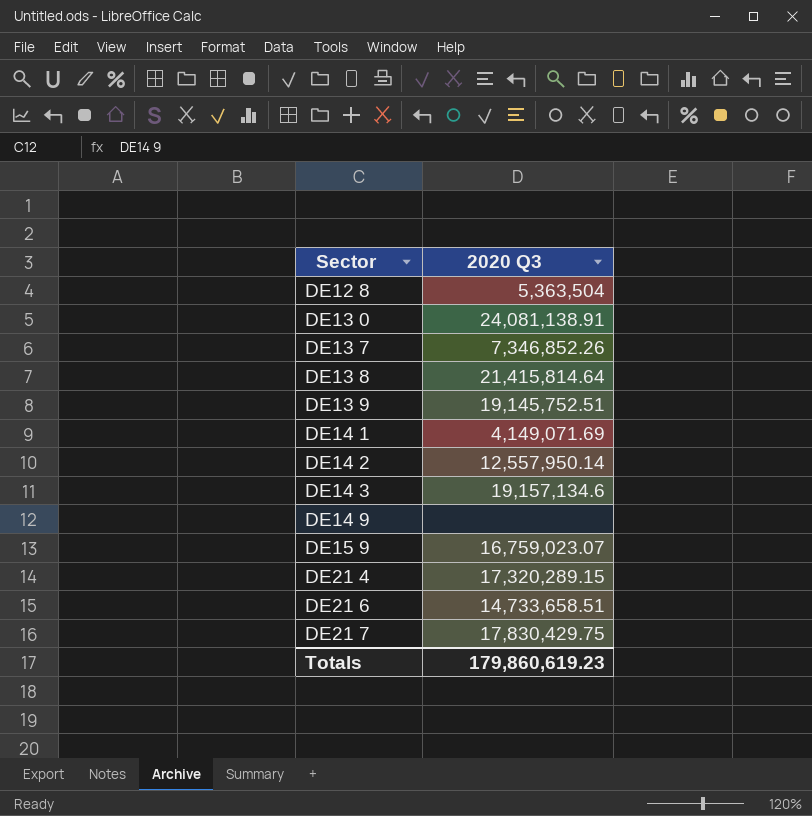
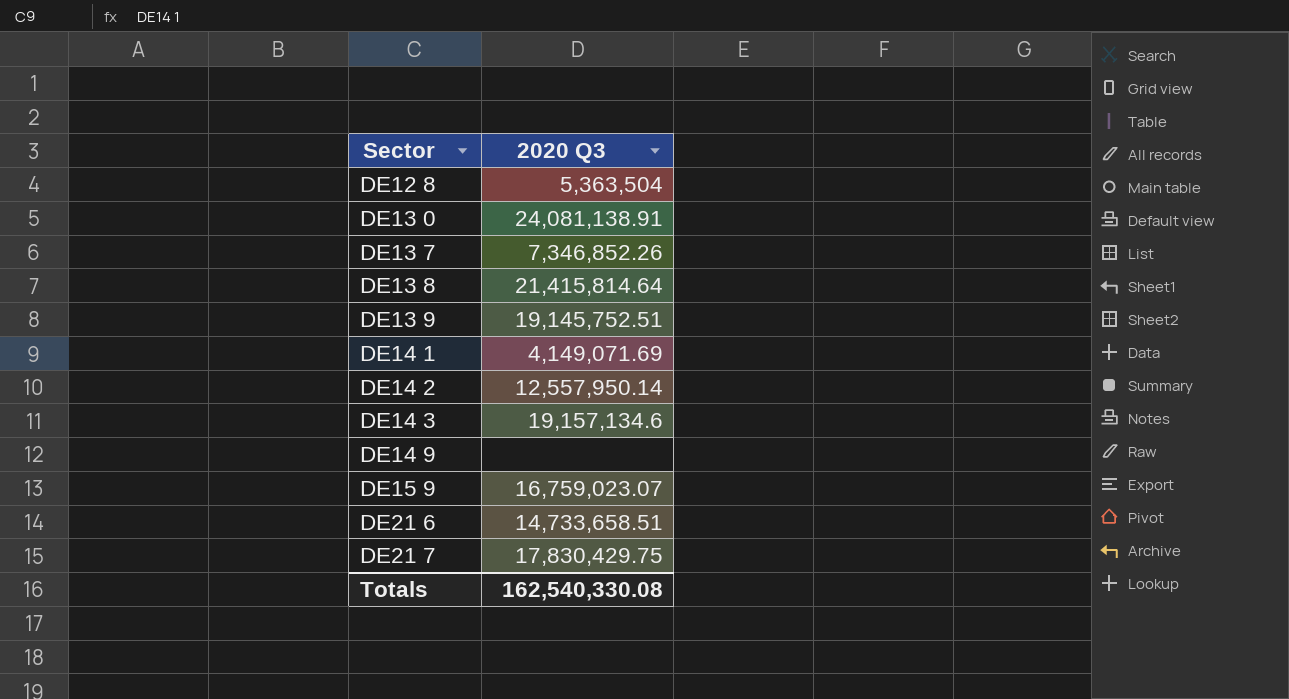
row DE21 4: 17,320,289.15 -> none
Totals | 2020 Q3: 179,860,619.23 -> 162,540,330.08

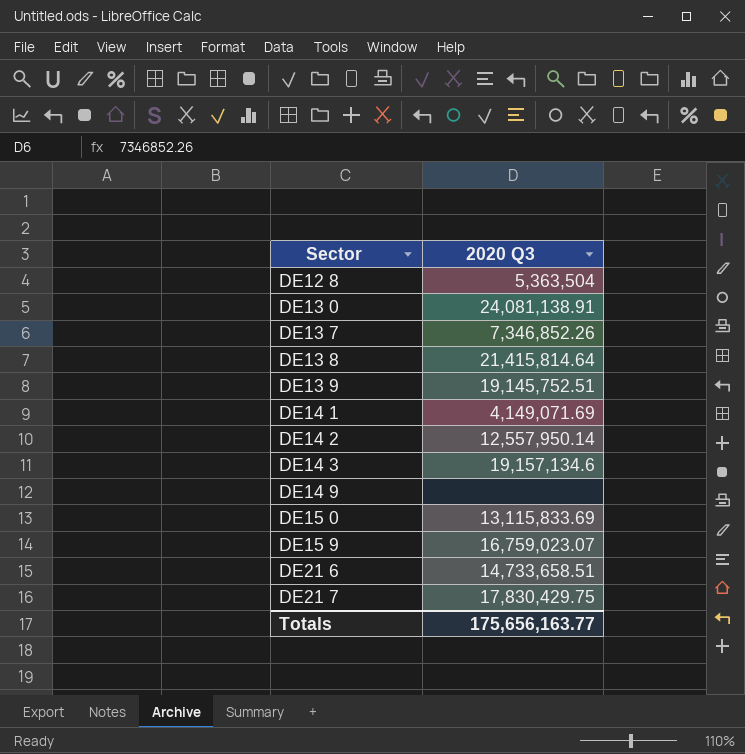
row DE15 0: none -> 13,115,833.69
Totals | 2020 Q3: 162,540,330.08 -> 175,656,163.77

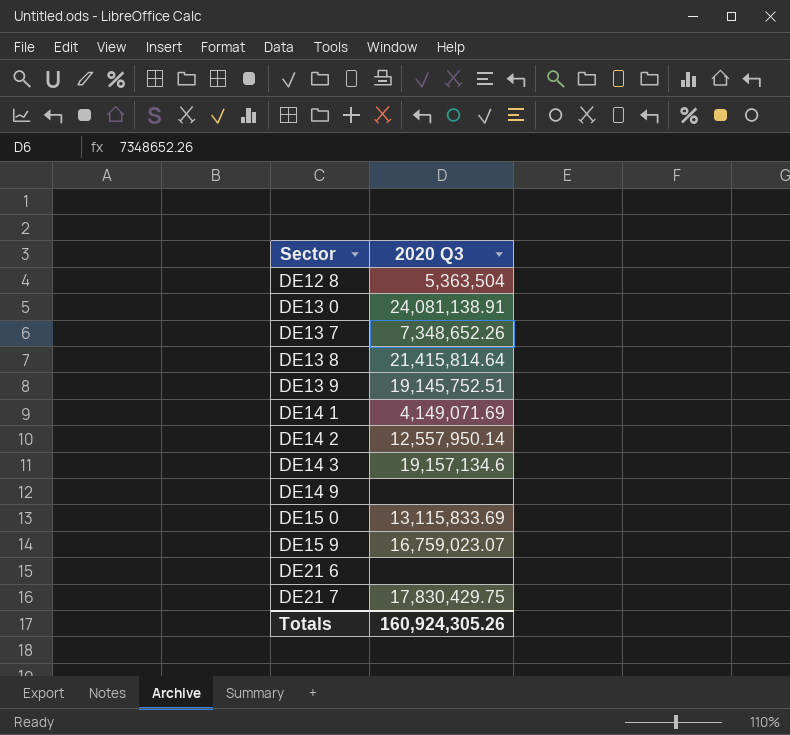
DE13 7 | 2020 Q3: 7,346,852.26 -> 7,348,652.26
DE21 6 | 2020 Q3: 14,733,658.51 -> none
Totals | 2020 Q3: 175,656,163.77 -> 160,924,305.26

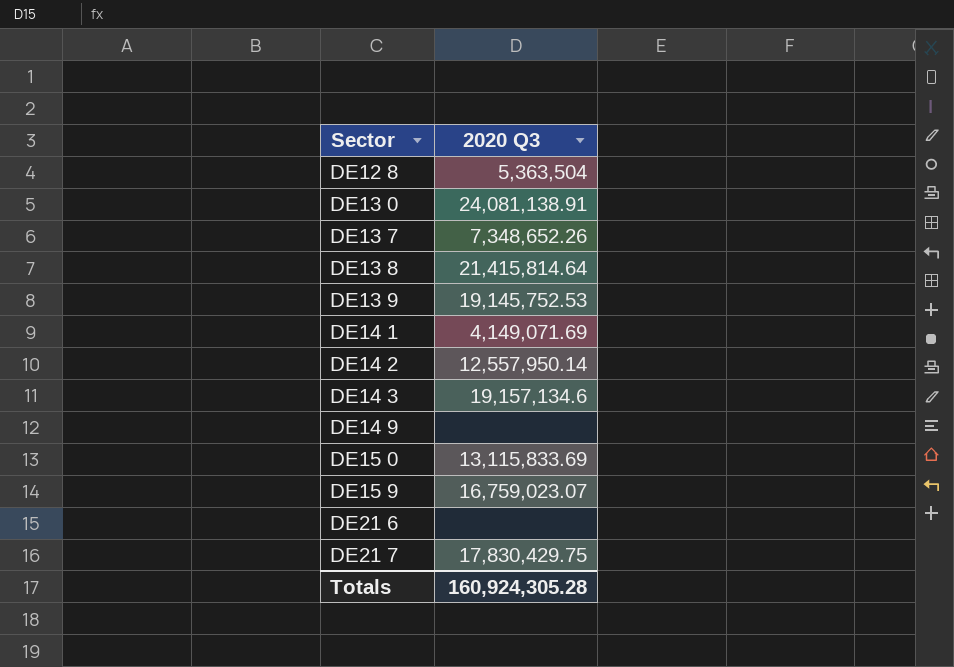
DE13 9 | 2020 Q3: 19,145,752.51 -> 19,145,752.53
Totals | 2020 Q3: 160,924,305.26 -> 160,924,305.28

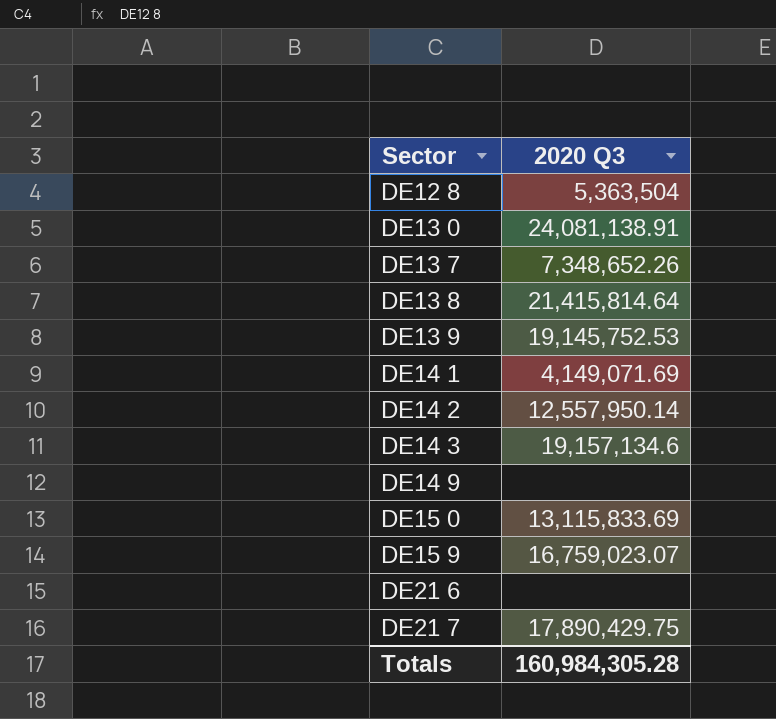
DE21 7 | 2020 Q3: 17,830,429.75 -> 17,890,429.75
Totals | 2020 Q3: 160,924,305.28 -> 160,984,305.28

